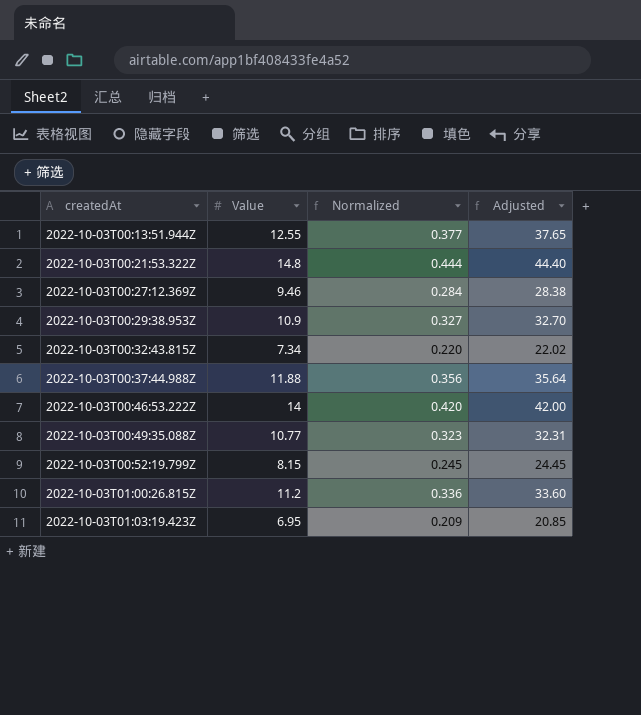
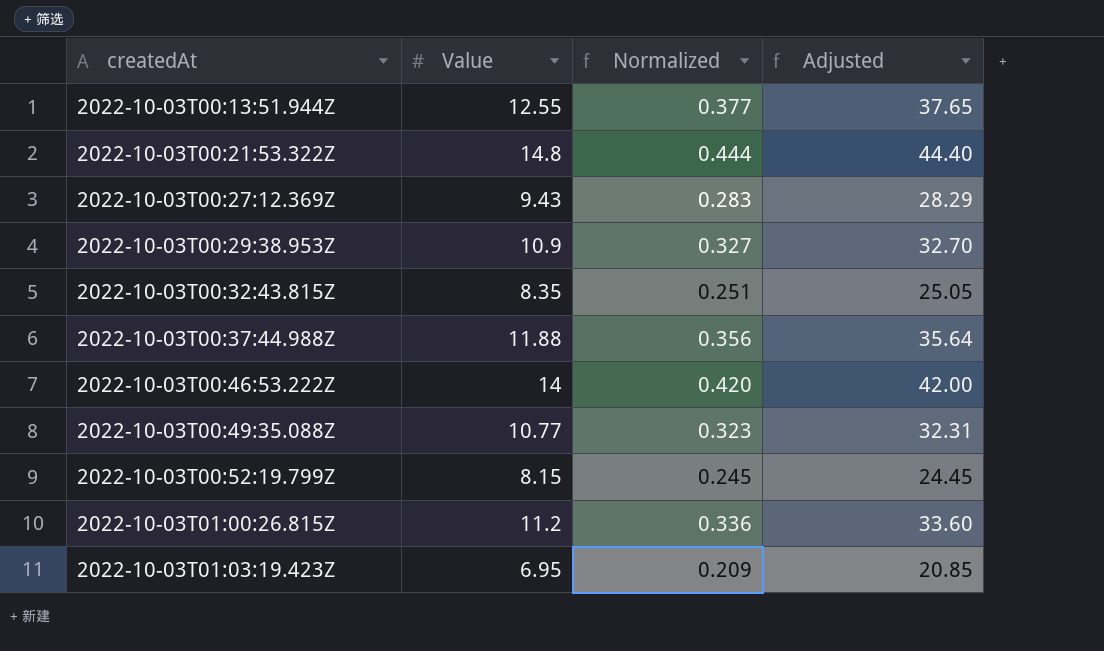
2022-10-03T00:27:12.369Z | Value: 9.46 -> 9.43
2022-10-03T00:27:12.369Z | Normalized: 0.284 -> 0.283
2022-10-03T00:27:12.369Z | Adjusted: 28.38 -> 28.29
2022-10-03T00:32:43.815Z | Value: 7.34 -> 8.35
2022-10-03T00:32:43.815Z | Normalized: 0.220 -> 0.251
2022-10-03T00:32:43.815Z | Adjusted: 22.02 -> 25.05

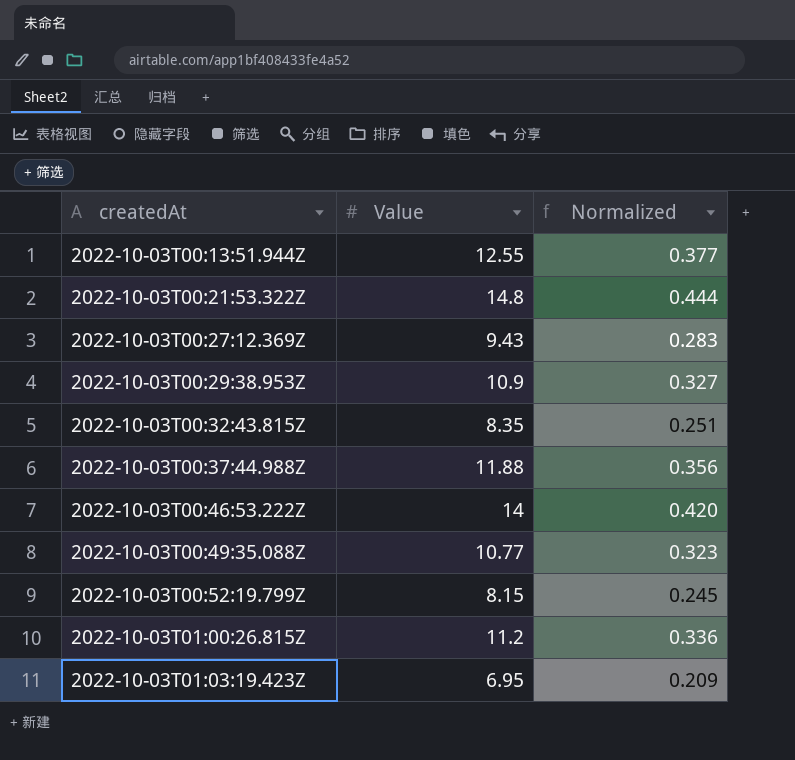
column Adjusted | formula: [Value] * 3 -> none

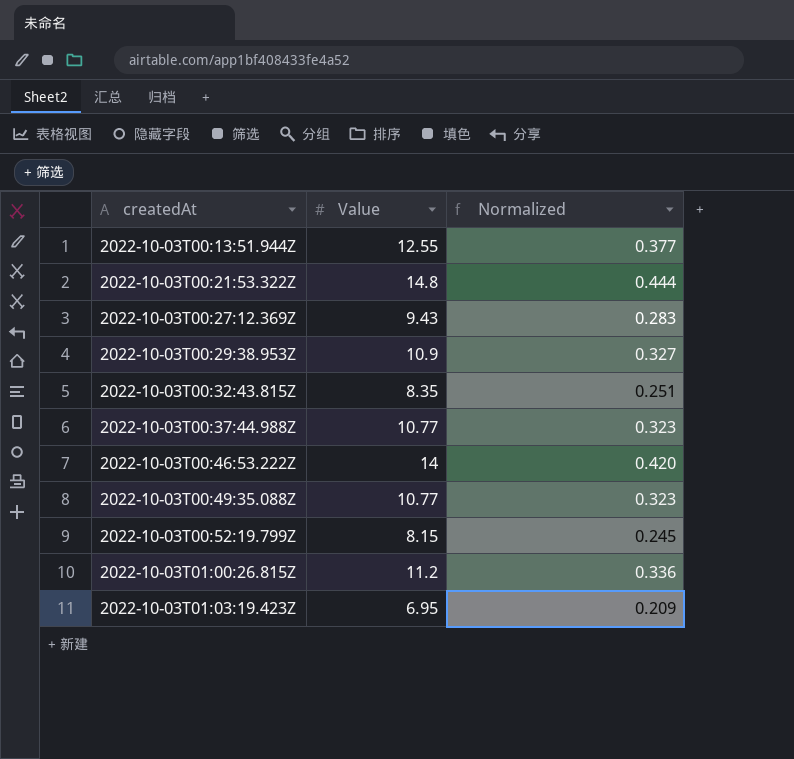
2022-10-03T00:37:44.988Z | Value: 11.88 -> 10.77
2022-10-03T00:37:44.988Z | Normalized: 0.356 -> 0.323

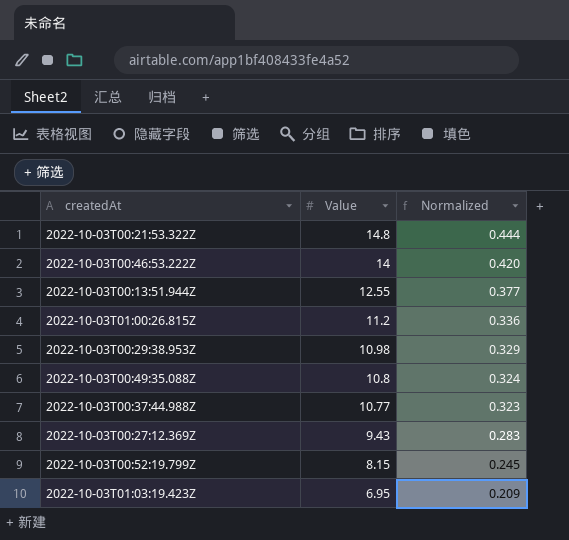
row order: createdAt ascending -> Value descending
row 2022-10-03T00:32:43.815Z: 8.35 | 0.251 -> none
2022-10-03T00:29:38.953Z | Value: 10.9 -> 10.98
2022-10-03T00:29:38.953Z | Normalized: 0.327 -> 0.329
2022-10-03T00:49:35.088Z | Value: 10.77 -> 10.8
2022-10-03T00:49:35.088Z | Normalized: 0.323 -> 0.324

